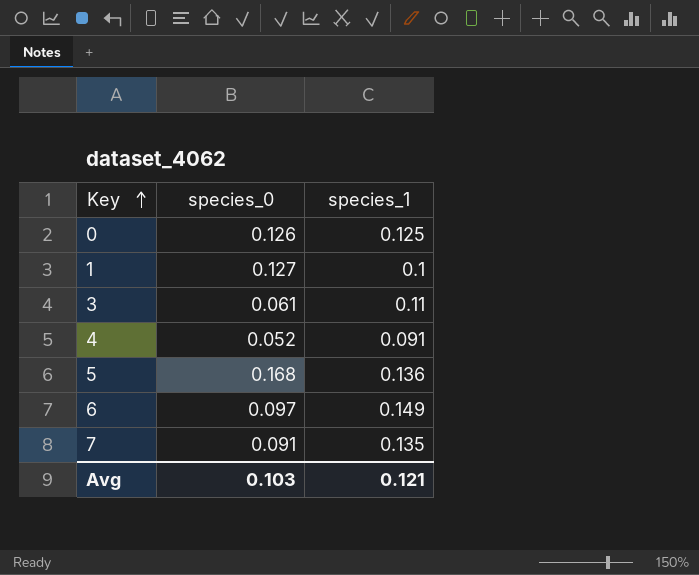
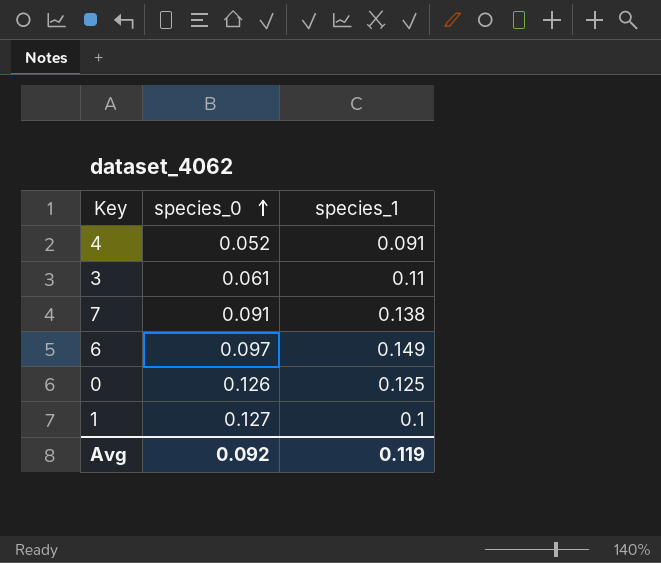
row order: Key ascending -> species_0 ascending
row 5: 0.168 | 0.136 -> none
7 | species_1: 0.135 -> 0.138
Avg | species_0: 0.103 -> 0.092
Avg | species_1: 0.121 -> 0.119

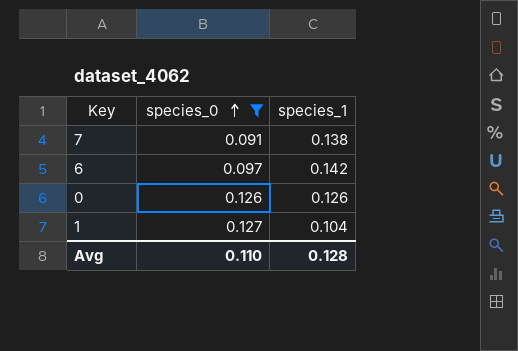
filter: none -> species_0 >= 0.091
6 | species_1: 0.149 -> 0.142
0 | species_1: 0.125 -> 0.126
1 | species_1: 0.1 -> 0.104
Avg | species_0: 0.092 -> 0.110
Avg | species_1: 0.119 -> 0.128

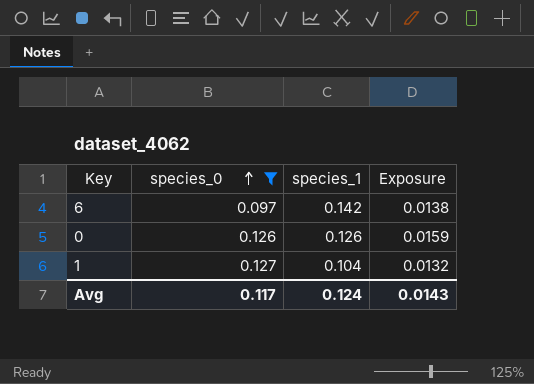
column Exposure | formula: none -> [species_0] * [species_1]
row 7: 0.091 | 0.138 -> none
Avg | species_0: 0.110 -> 0.117
Avg | species_1: 0.128 -> 0.124

